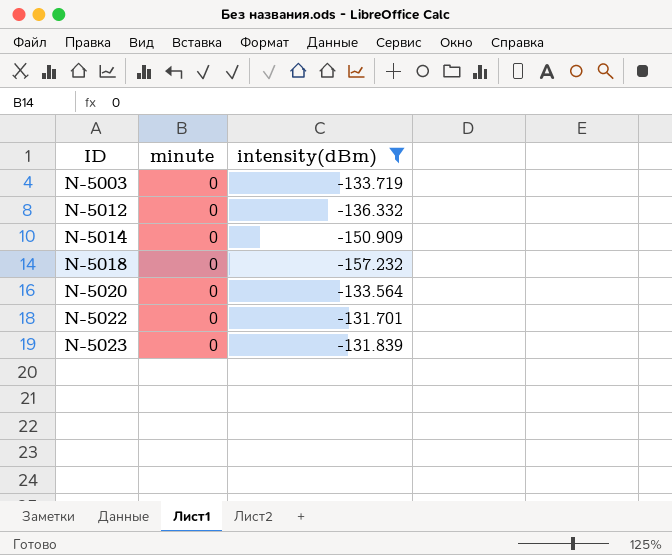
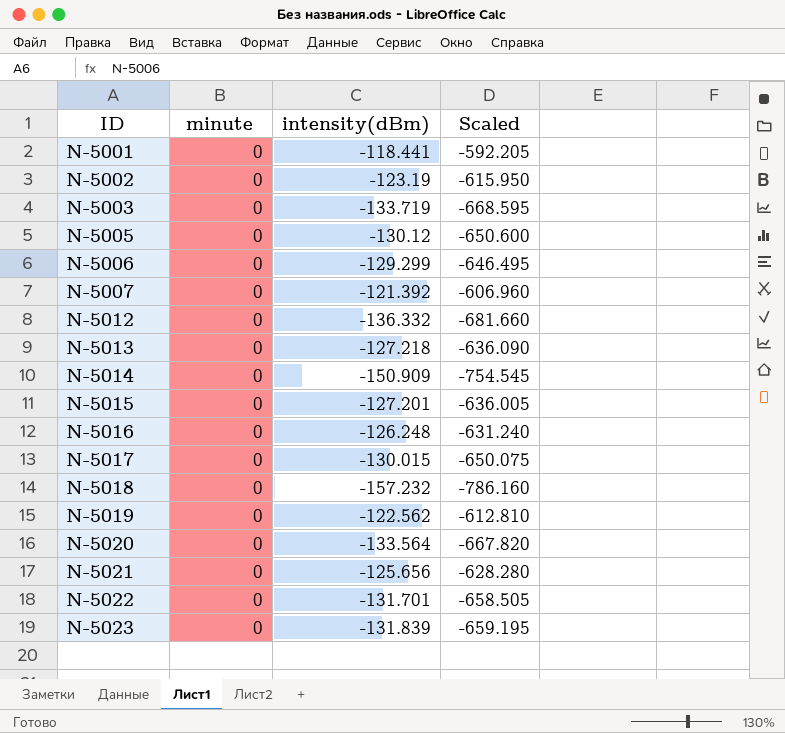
filter: intensity(dBm) <= -131.701 -> none
column Scaled | formula: none -> [intensity(dBm)] * 5

